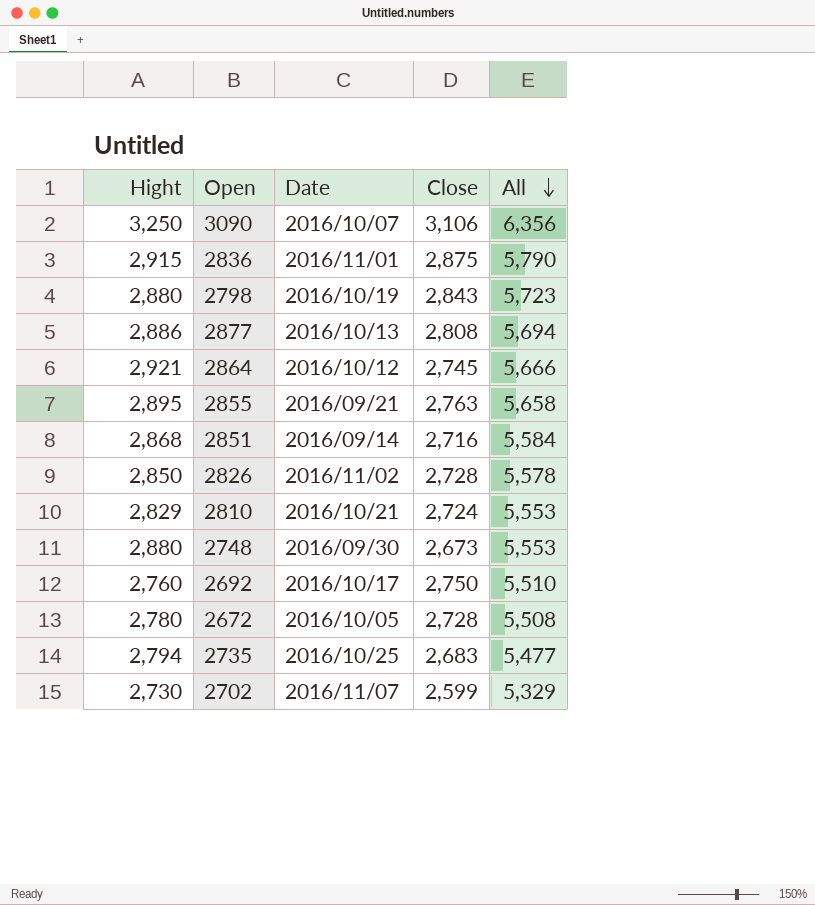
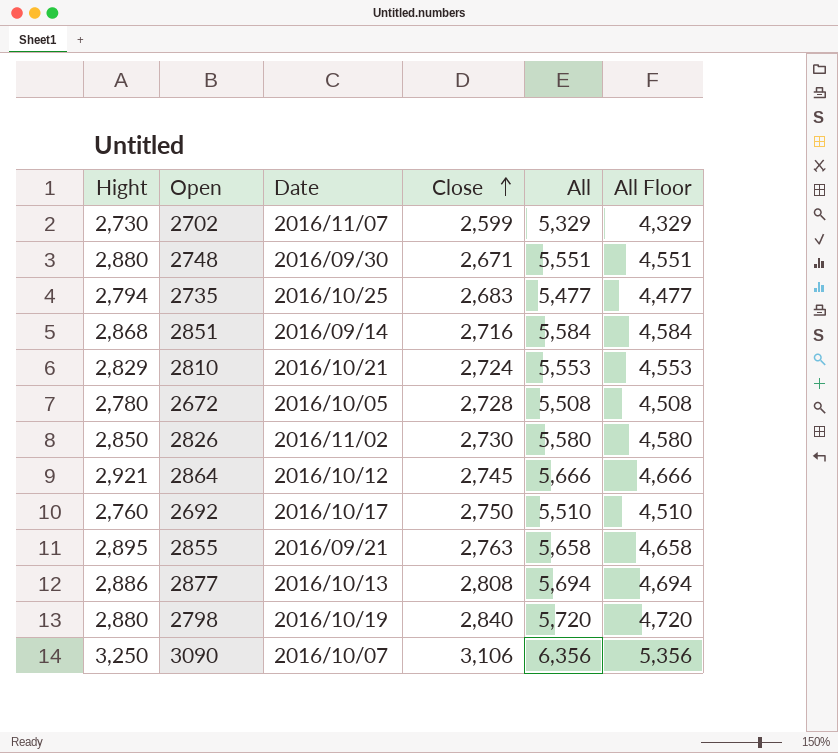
row order: All descending -> Close ascending
column All Floor | formula: none -> [All] - 1000
row 2836: 2,915 | 2016/11/01 | 2,875 | 5,790 -> none
2748 | Close: 2,673 -> 2,671
2748 | All: 5,553 -> 5,551
2826 | Close: 2,728 -> 2,730
2826 | All: 5,578 -> 5,580
2798 | Close: 2,843 -> 2,840
2798 | All: 5,723 -> 5,720

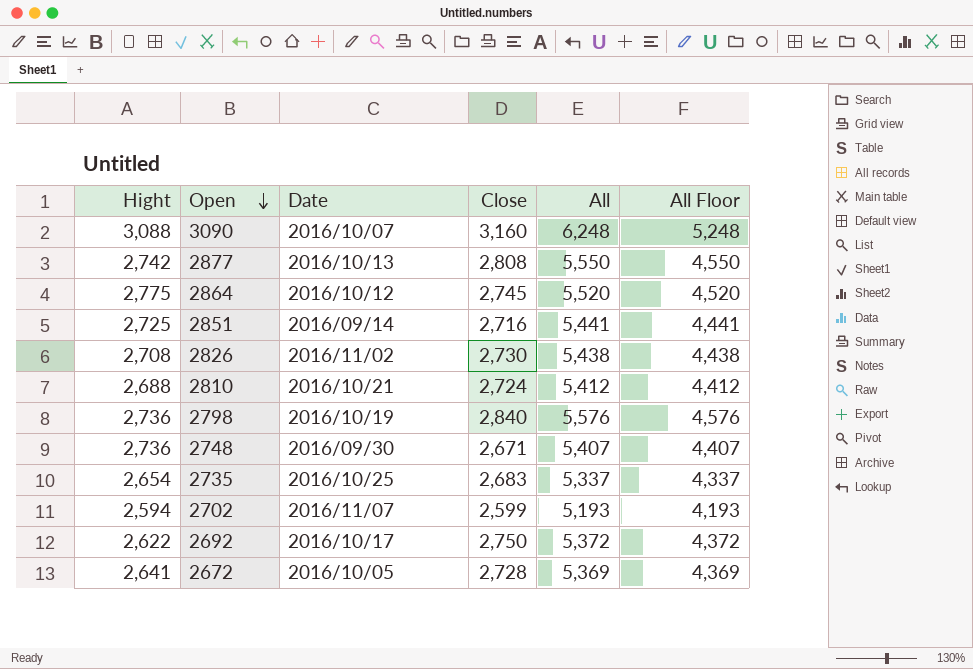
row order: Close ascending -> Open descending
row 2855: 2,895 | 2016/09/21 | 2,763 | 5,658 | 4,658 -> none
3090 | Hight: 3,250 -> 3,088
3090 | Close: 3,106 -> 3,160
3090 | All: 6,356 -> 6,248
3090 | All Floor: 5,356 -> 5,248
2877 | Hight: 2,886 -> 2,742
2877 | All: 5,694 -> 5,550
2877 | All Floor: 4,694 -> 4,550
2864 | Hight: 2,921 -> 2,775
2864 | All: 5,666 -> 5,520
2864 | All Floor: 4,666 -> 4,520
2851 | Hight: 2,868 -> 2,725
2851 | All: 5,584 -> 5,441
2851 | All Floor: 4,584 -> 4,441
2826 | Hight: 2,850 -> 2,708
2826 | All: 5,580 -> 5,438
2826 | All Floor: 4,580 -> 4,438
2810 | Hight: 2,829 -> 2,688
2810 | All: 5,553 -> 5,412
2810 | All Floor: 4,553 -> 4,412
2798 | Hight: 2,880 -> 2,736
2798 | All: 5,720 -> 5,576
2798 | All Floor: 4,720 -> 4,576
2748 | Hight: 2,880 -> 2,736
2748 | All: 5,551 -> 5,407
2748 | All Floor: 4,551 -> 4,407
2735 | Hight: 2,794 -> 2,654
2735 | All: 5,477 -> 5,337
2735 | All Floor: 4,477 -> 4,337
2702 | Hight: 2,730 -> 2,594
2702 | All: 5,329 -> 5,193
2702 | All Floor: 4,329 -> 4,193
2692 | Hight: 2,760 -> 2,622
2692 | All: 5,510 -> 5,372
2692 | All Floor: 4,510 -> 4,372
2672 | Hight: 2,780 -> 2,641
2672 | All: 5,508 -> 5,369
2672 | All Floor: 4,508 -> 4,369

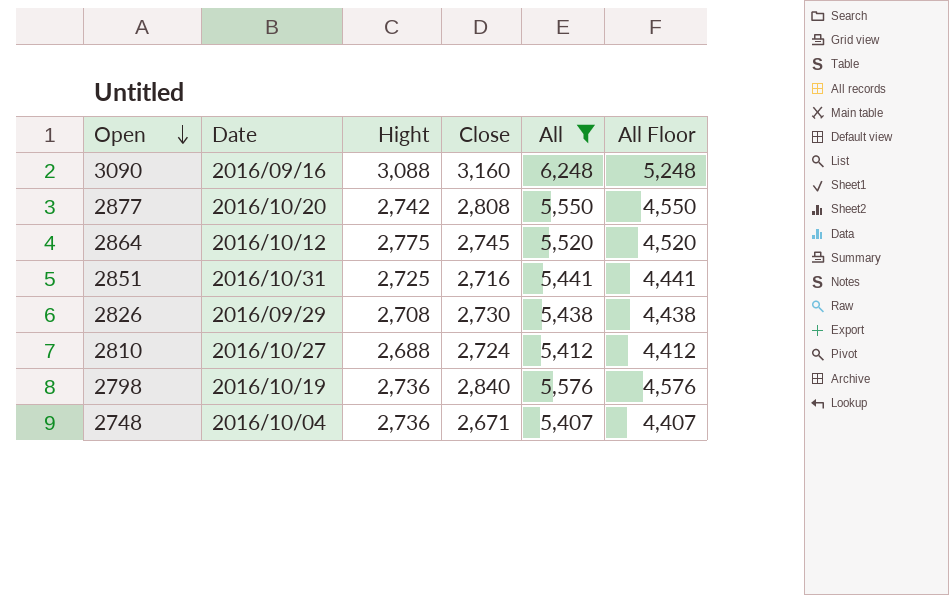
filter: none -> All >= 5,407
column Hight | position: 1 -> 3
3090 | Date: 2016/10/07 -> 2016/09/16
2877 | Date: 2016/10/13 -> 2016/10/20
2851 | Date: 2016/09/14 -> 2016/10/31
2826 | Date: 2016/11/02 -> 2016/09/29
2810 | Date: 2016/10/21 -> 2016/10/27
2748 | Date: 2016/09/30 -> 2016/10/04

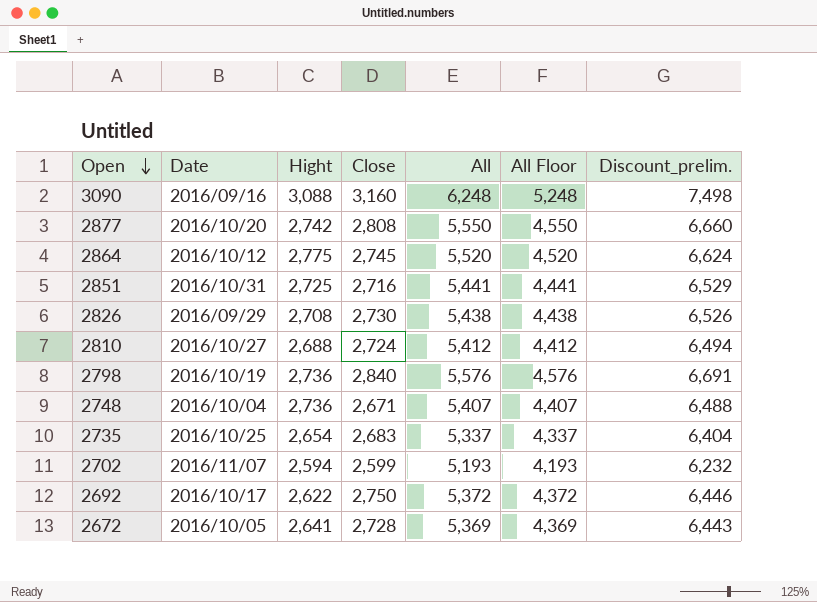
filter: All >= 5,407 -> none
column Discount_prelim. | formula: none -> [All] * 1.2

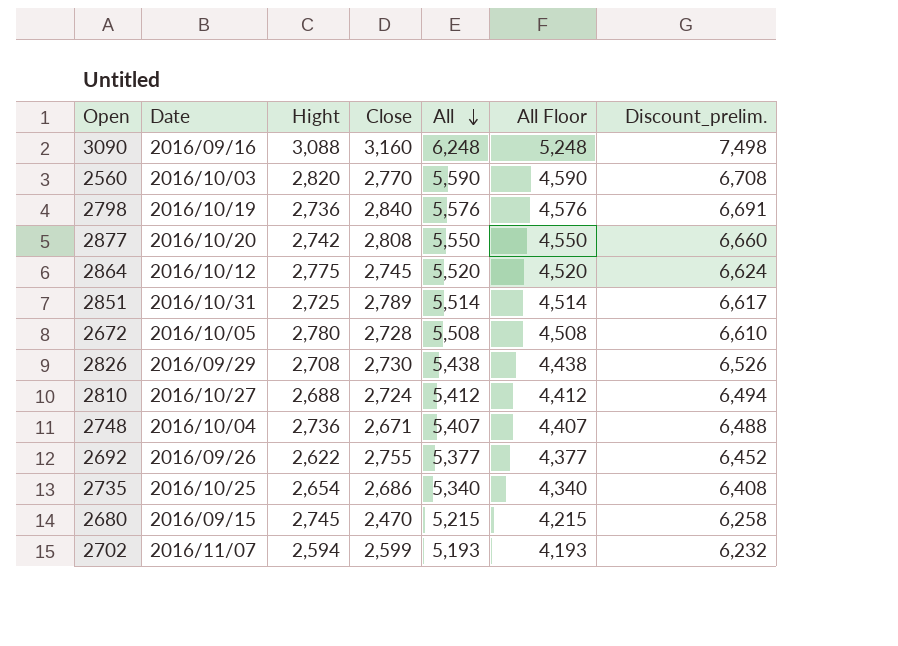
row order: Open descending -> All descending
row 2560: none -> 2016/10/03 | 2,820 | 2,770 | 5,590 | 4,590 | 6,708
2851 | Close: 2,716 -> 2,789
2851 | All: 5,441 -> 5,514
2851 | All Floor: 4,441 -> 4,514
2851 | Discount_prelim.: 6,529 -> 6,617
2672 | Hight: 2,641 -> 2,780
2672 | All: 5,369 -> 5,508
2672 | All Floor: 4,369 -> 4,508
2672 | Discount_prelim.: 6,443 -> 6,610
2692 | Date: 2016/10/17 -> 2016/09/26
2692 | Close: 2,750 -> 2,755
2692 | All: 5,372 -> 5,377
2692 | All Floor: 4,372 -> 4,377
2692 | Discount_prelim.: 6,446 -> 6,452
2735 | Close: 2,683 -> 2,686
2735 | All: 5,337 -> 5,340
2735 | All Floor: 4,337 -> 4,340
2735 | Discount_prelim.: 6,404 -> 6,408
row 2680: none -> 2016/09/15 | 2,745 | 2,470 | 5,215 | 4,215 | 6,258

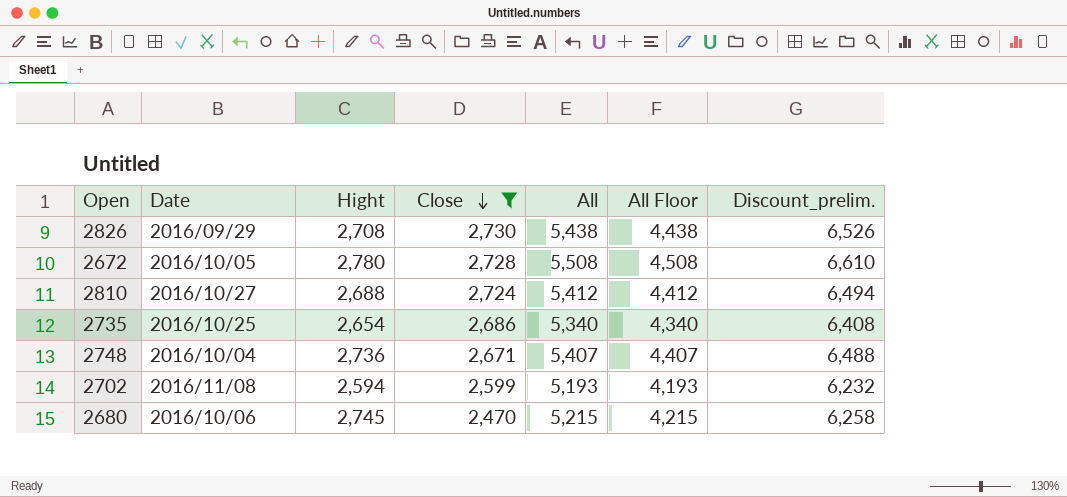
filter: none -> Close <= 2,730
row order: All descending -> Close descending
2702 | Date: 2016/11/07 -> 2016/11/08
2680 | Date: 2016/09/15 -> 2016/10/06

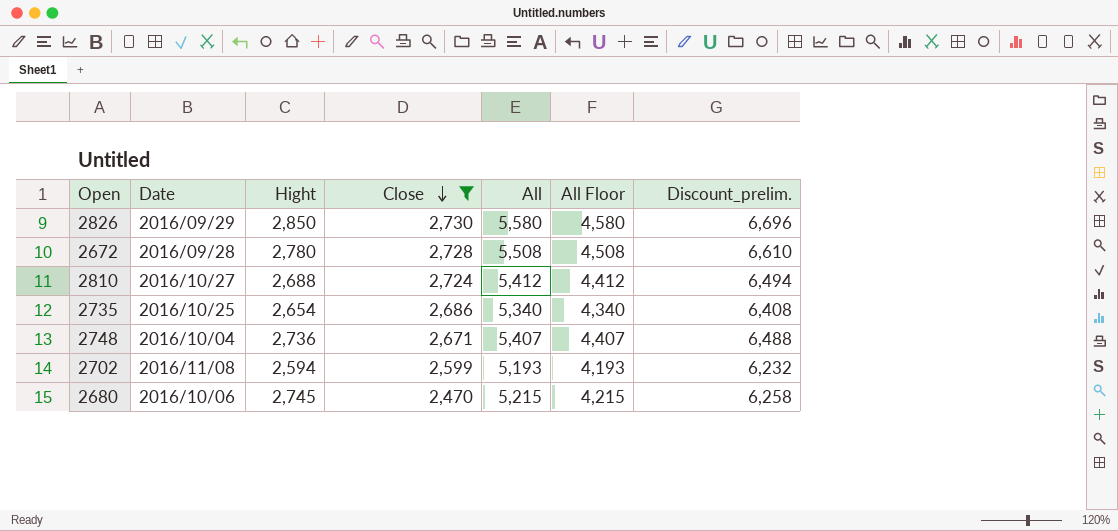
2826 | Hight: 2,708 -> 2,850
2826 | All: 5,438 -> 5,580
2826 | All Floor: 4,438 -> 4,580
2826 | Discount_prelim.: 6,526 -> 6,696
2672 | Date: 2016/10/05 -> 2016/09/28

